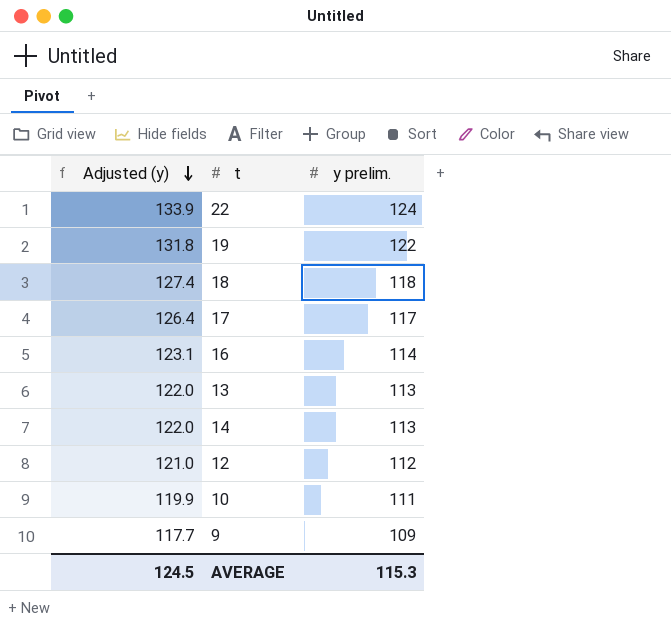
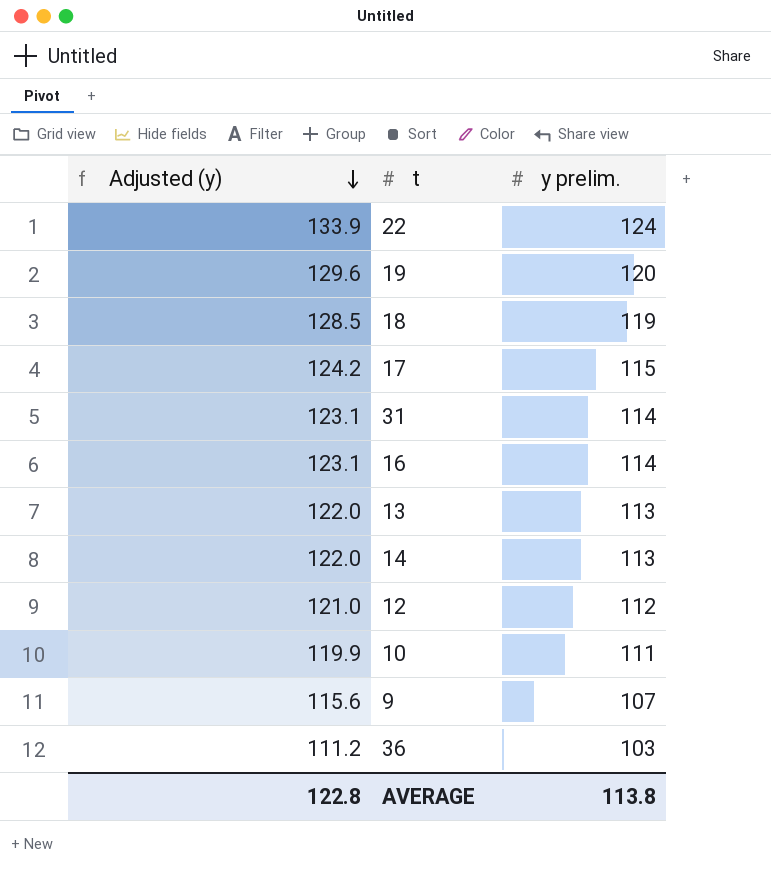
19 | Adjusted (y): 131.8 -> 129.6
19 | y prelim.: 122 -> 120
18 | Adjusted (y): 127.4 -> 128.5
18 | y prelim.: 118 -> 119
17 | Adjusted (y): 126.4 -> 124.2
17 | y prelim.: 117 -> 115
row 31: none -> 123.1 | 114
9 | Adjusted (y): 117.7 -> 115.6
9 | y prelim.: 109 -> 107
row 36: none -> 111.2 | 103
AVERAGE | Adjusted (y): 124.5 -> 122.8
AVERAGE | y prelim.: 115.3 -> 113.8

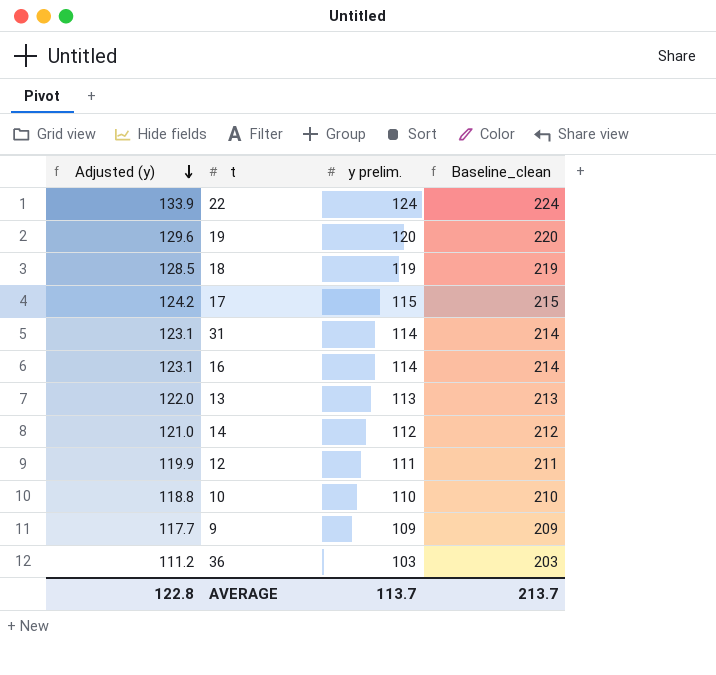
column Baseline_clean | formula: none -> [y prelim.] + 100
14 | Adjusted (y): 122.0 -> 121.0
14 | y prelim.: 113 -> 112
12 | Adjusted (y): 121.0 -> 119.9
12 | y prelim.: 112 -> 111
10 | Adjusted (y): 119.9 -> 118.8
10 | y prelim.: 111 -> 110
9 | Adjusted (y): 115.6 -> 117.7
9 | y prelim.: 107 -> 109
AVERAGE | y prelim.: 113.8 -> 113.7

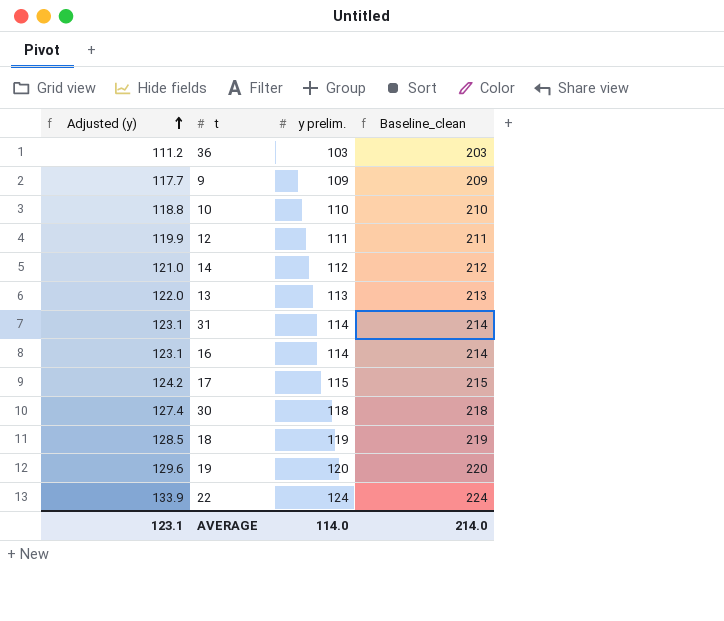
row order: Adjusted (y) descending -> Adjusted (y) ascending
row 30: none -> 127.4 | 118 | 218
AVERAGE | Adjusted (y): 122.8 -> 123.1
AVERAGE | y prelim.: 113.7 -> 114.0
AVERAGE | Baseline_clean: 213.7 -> 214.0

